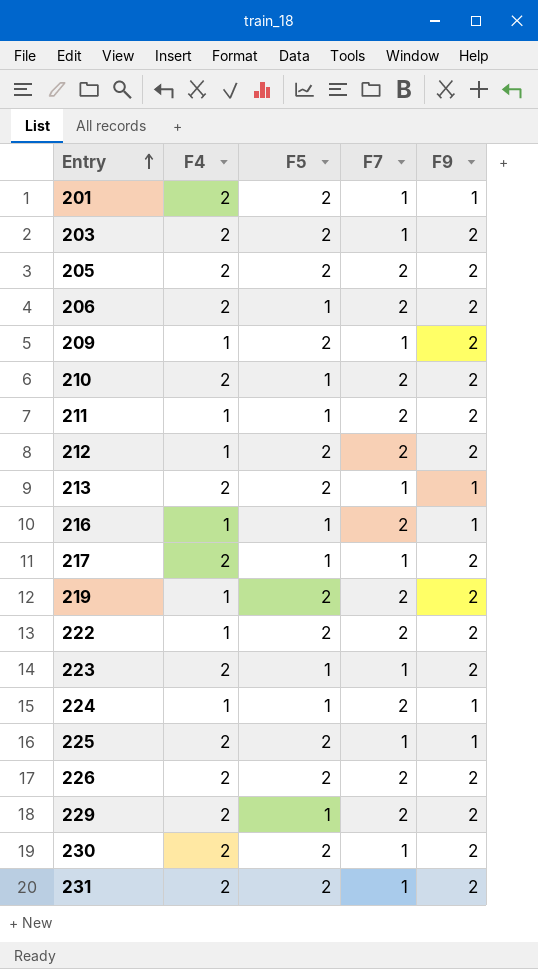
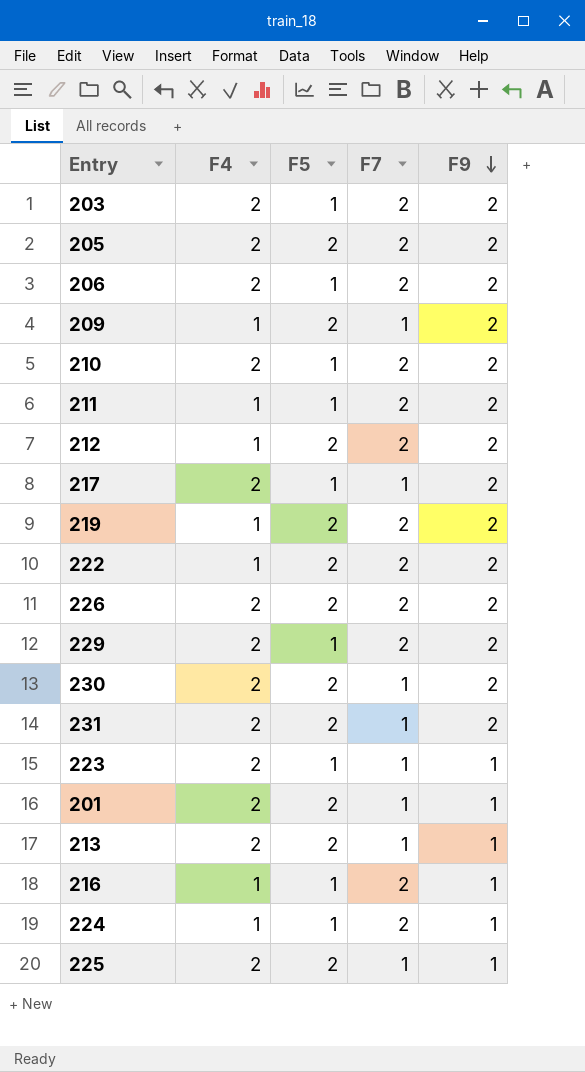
row order: Entry ascending -> F9 descending
203 | F5: 2 -> 1
203 | F7: 1 -> 2
223 | F9: 2 -> 1

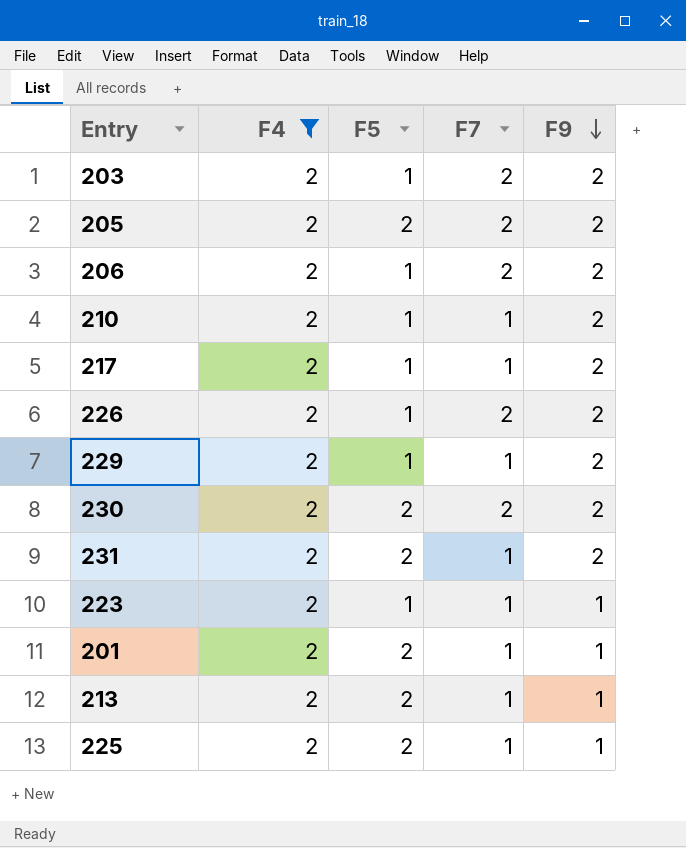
filter: none -> F4 = 2
210 | F7: 2 -> 1
226 | F5: 2 -> 1
229 | F7: 2 -> 1
230 | F7: 1 -> 2

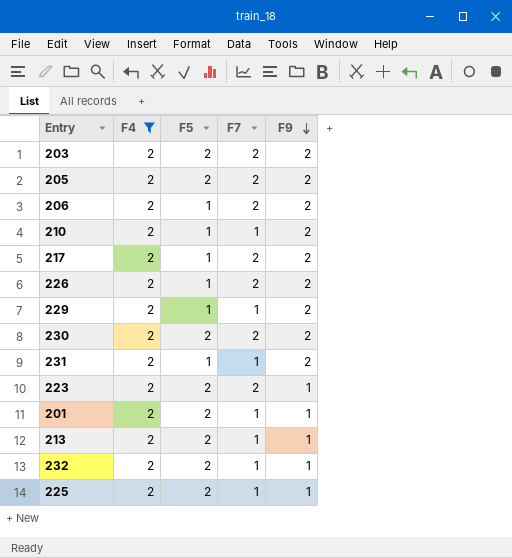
203 | F5: 1 -> 2
217 | F7: 1 -> 2
231 | F5: 2 -> 1
223 | F5: 1 -> 2
223 | F7: 1 -> 2
row 232: none -> 2 | 2 | 1 | 1

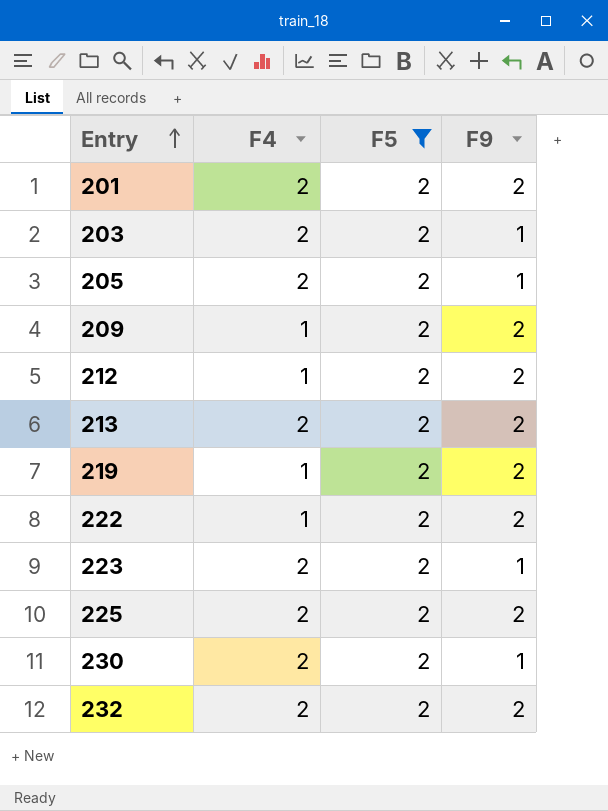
filter: F4 = 2 -> F5 = 2
row order: F9 descending -> Entry ascending
column F7 | position: 4 -> none
201 | F9: 1 -> 2
203 | F9: 2 -> 1
205 | F9: 2 -> 1
213 | F9: 1 -> 2
225 | F9: 1 -> 2
230 | F9: 2 -> 1
232 | F9: 1 -> 2

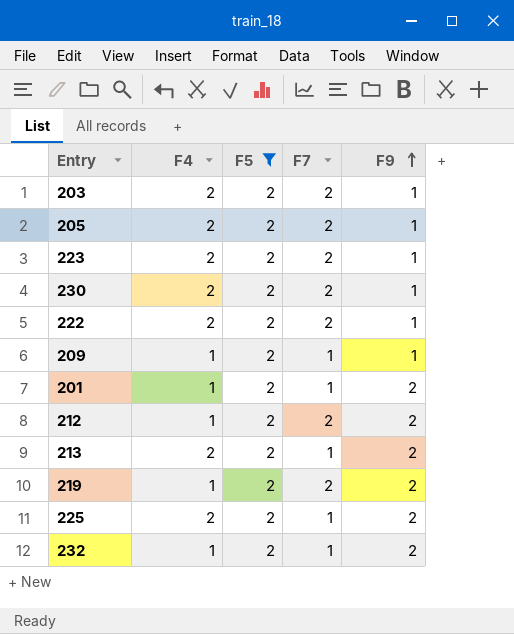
row order: Entry ascending -> F9 ascending
column F7 | position: none -> 4
222 | F4: 1 -> 2
222 | F9: 2 -> 1
209 | F9: 2 -> 1
201 | F4: 2 -> 1
232 | F4: 2 -> 1

